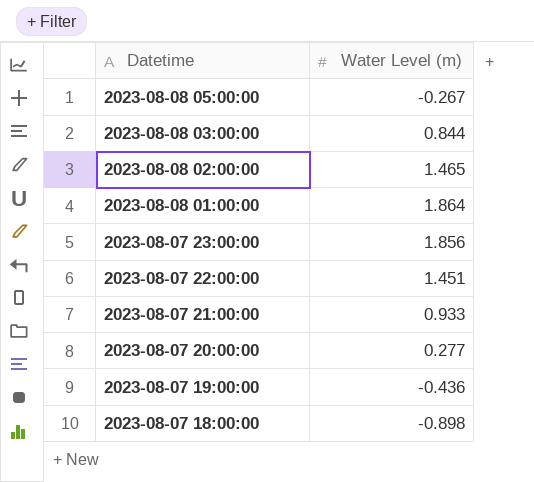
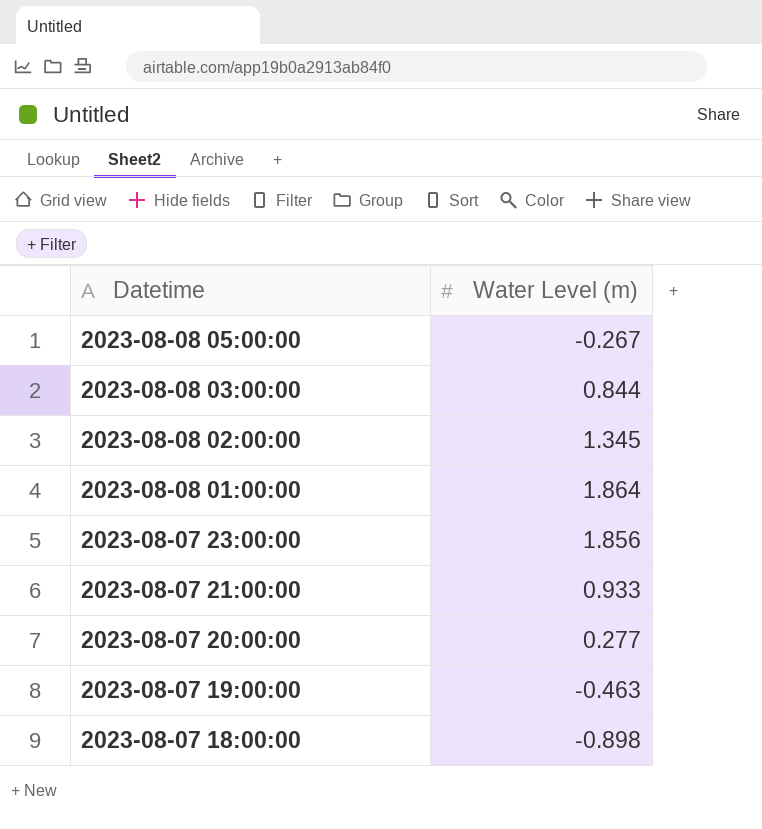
row 2023-08-07 22:00:00: 1.451 -> none
2023-08-08 02:00:00 | Water Level (m): 1.465 -> 1.345
2023-08-07 19:00:00 | Water Level (m): -0.436 -> -0.463

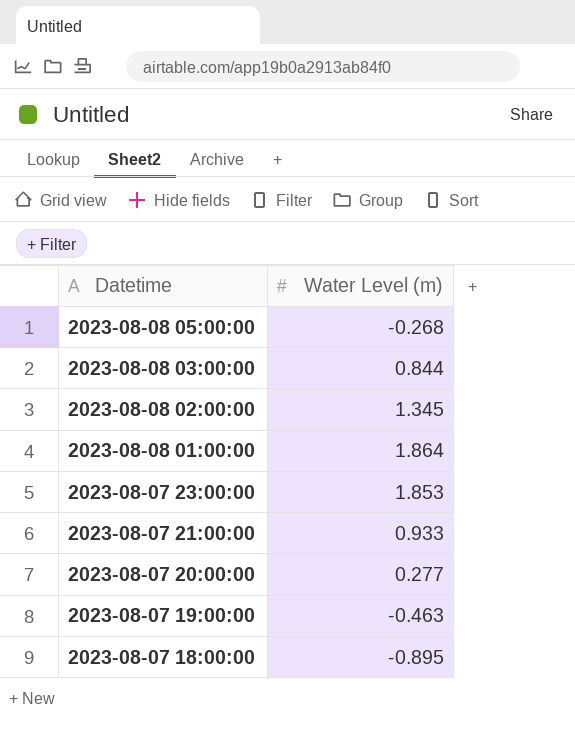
2023-08-08 05:00:00 | Water Level (m): -0.267 -> -0.268
2023-08-07 23:00:00 | Water Level (m): 1.856 -> 1.853
2023-08-07 18:00:00 | Water Level (m): -0.898 -> -0.895

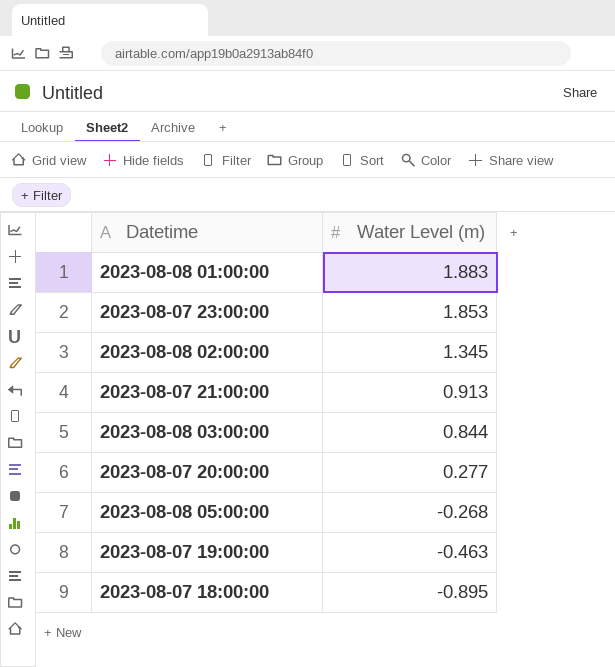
row order: Datetime descending -> Water Level (m) descending
2023-08-08 01:00:00 | Water Level (m): 1.864 -> 1.883
2023-08-07 21:00:00 | Water Level (m): 0.933 -> 0.913

